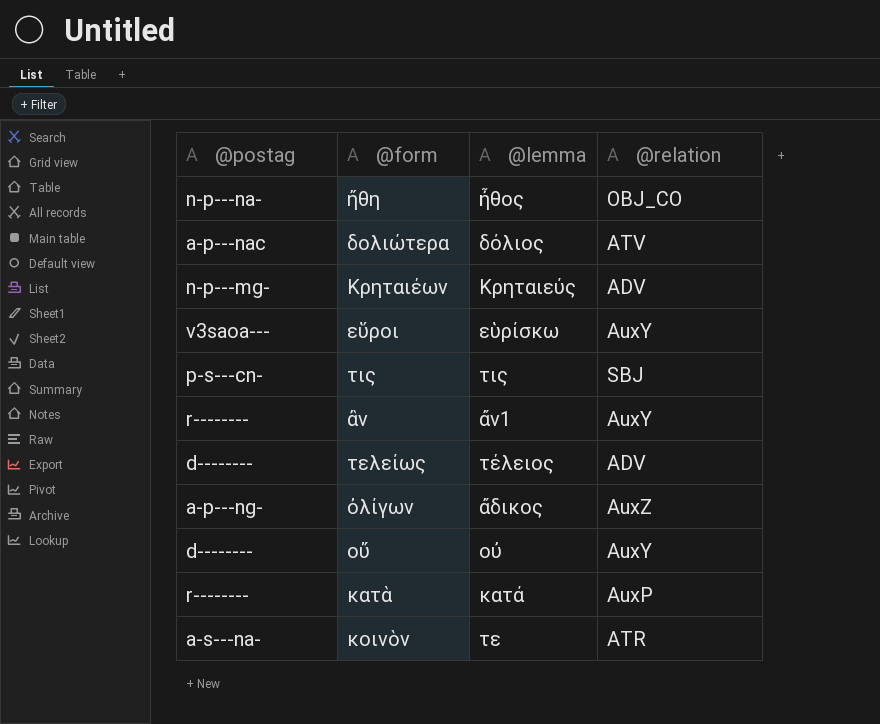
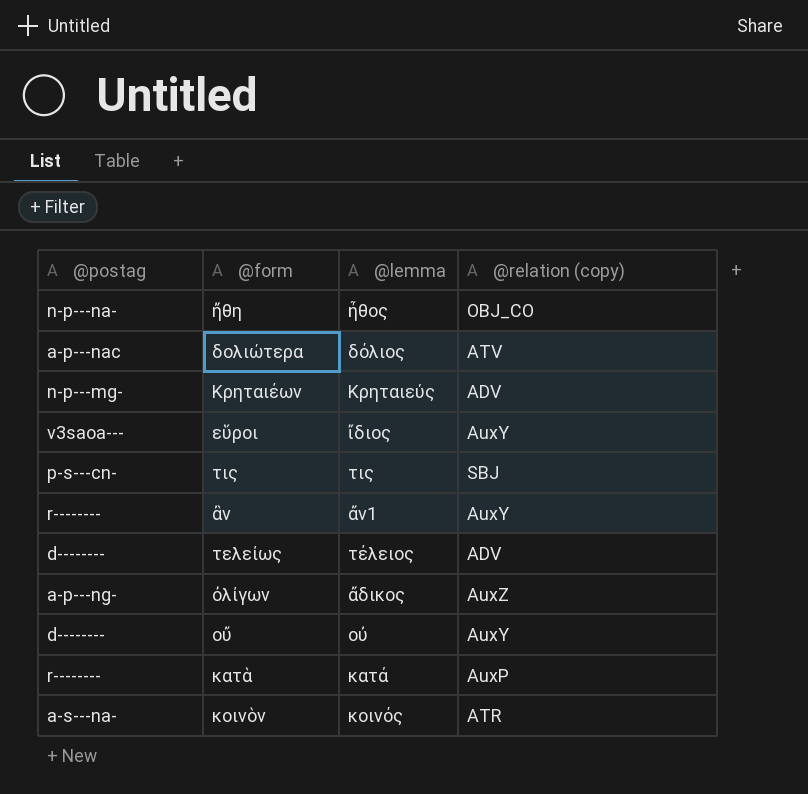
column name: @relation -> @relation (copy)
εὕροι | @lemma: εὑρίσκω -> ἴδιος
κοινὸν | @lemma: τε -> κοινός

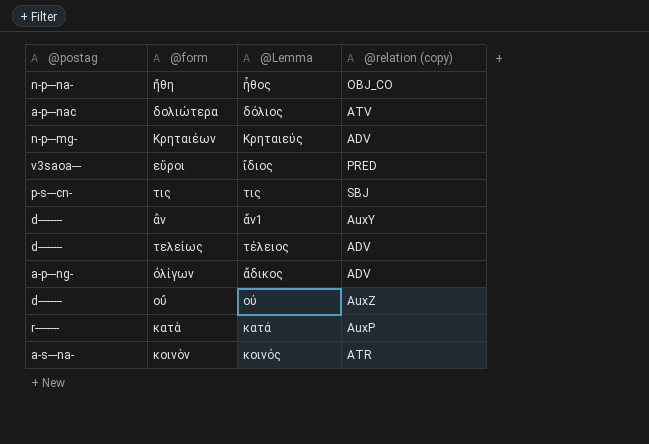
column name: @lemma -> @Lemma
εὕροι | @relation (copy): AuxY -> PRED
ἂν | @postag: r-------- -> d--------
ὀλίγων | @relation (copy): AuxZ -> ADV
οὔ | @relation (copy): AuxY -> AuxZ

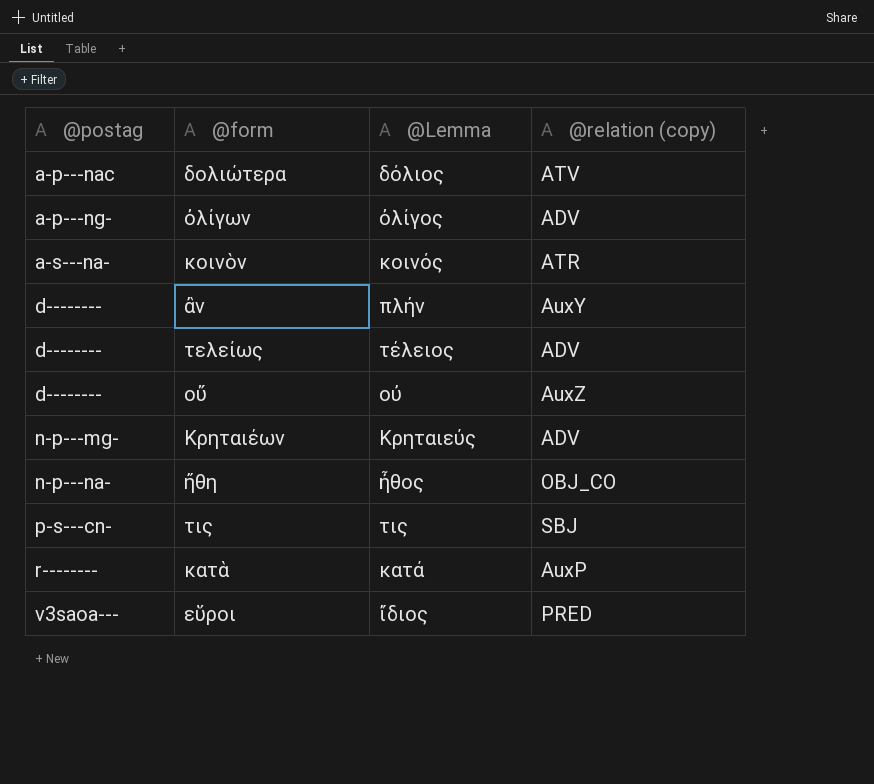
row order: none -> @postag ascending
ὀλίγων | @Lemma: ἄδικος -> ὀλίγος
ἂν | @Lemma: ἄν1 -> πλήν

